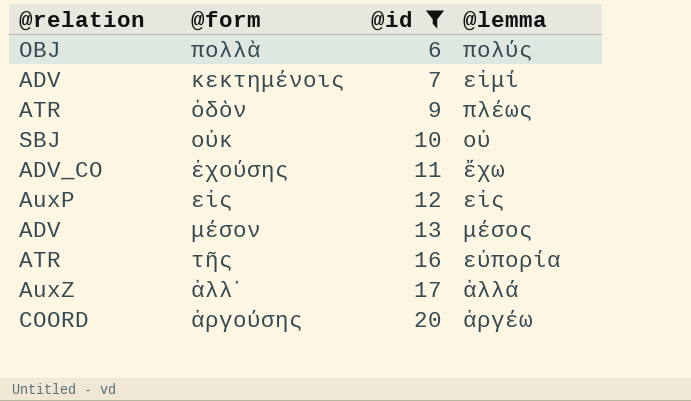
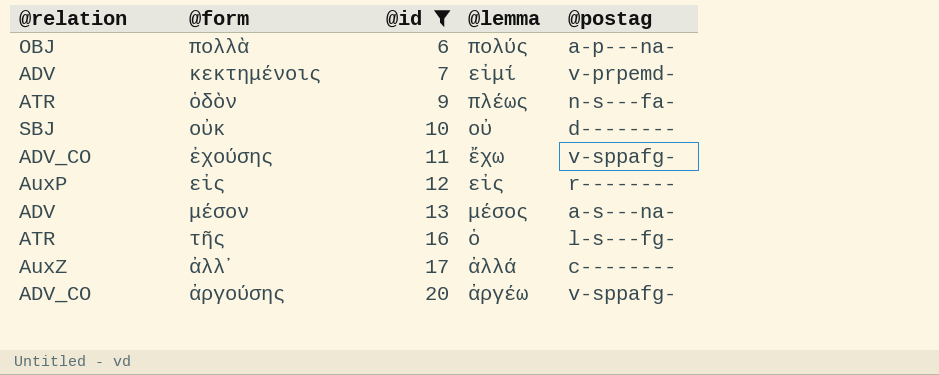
column @postag | position: none -> 5
τῆς | @lemma: εὐπορία -> ὁ
ἀργούσης | @relation: COORD -> ADV_CO

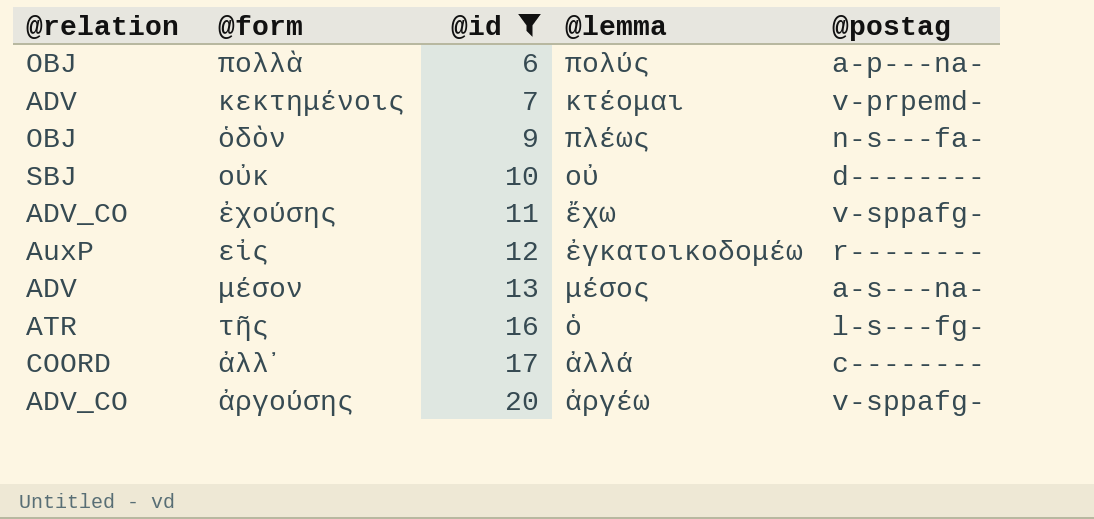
κεκτημένοις | @lemma: εἰμί -> κτέομαι
ὁδὸν | @relation: ATR -> OBJ
εἰς | @lemma: εἰς -> ἐγκατοικοδομέω
ἀλλ᾽ | @relation: AuxZ -> COORD

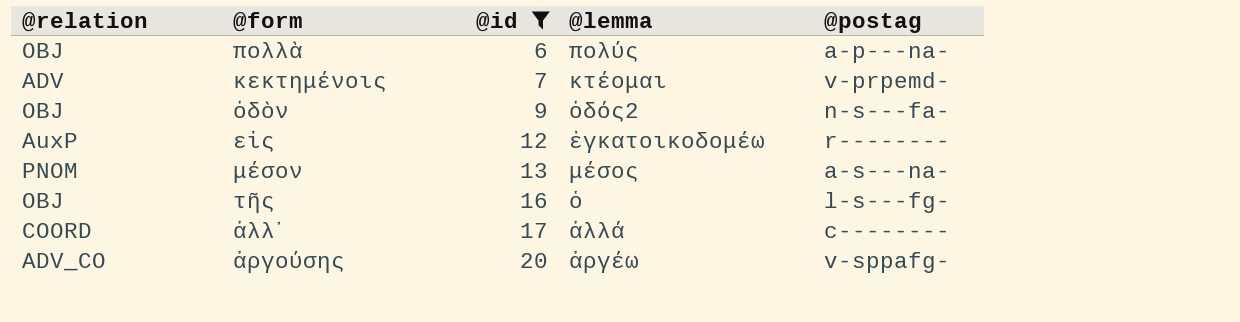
row οὐκ: SBJ | 10 | οὐ | d-------- -> none
row ἐχούσης: ADV_CO | 11 | ἔχω | v-sppafg- -> none
ὁδὸν | @lemma: πλέως -> ὁδός2
μέσον | @relation: ADV -> PNOM
τῆς | @relation: ATR -> OBJ

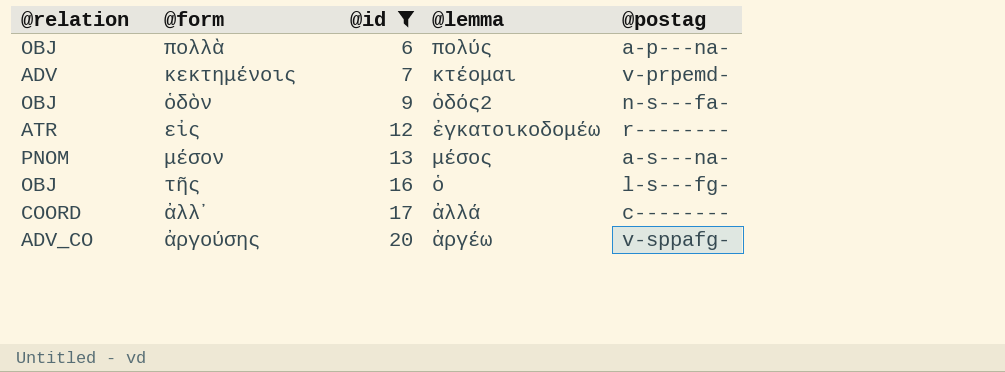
εἰς | @relation: AuxP -> ATR

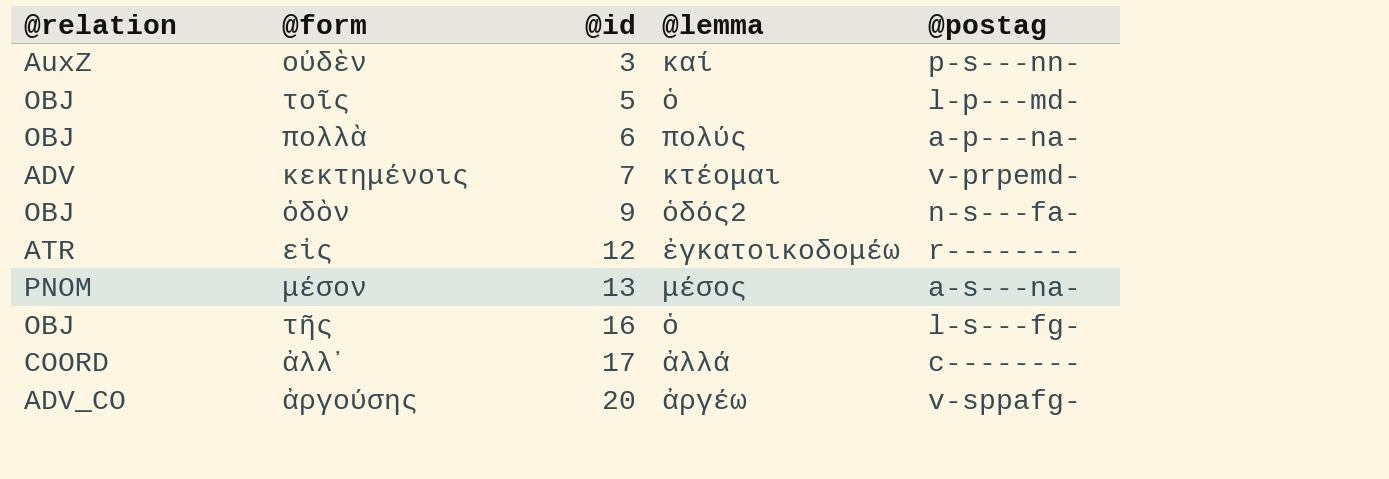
filter: @id >= 6 -> none

